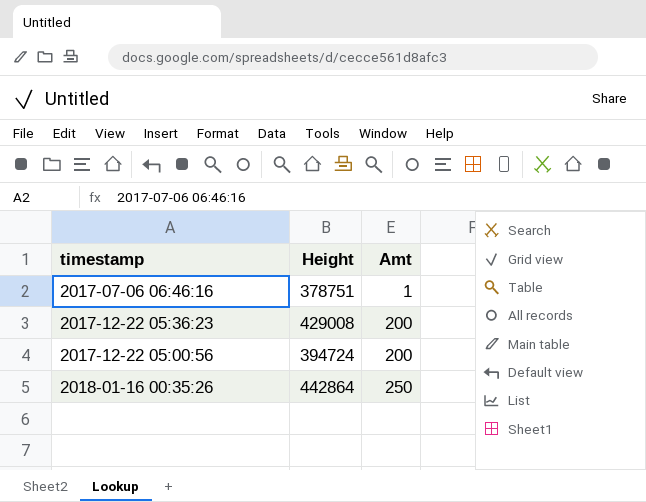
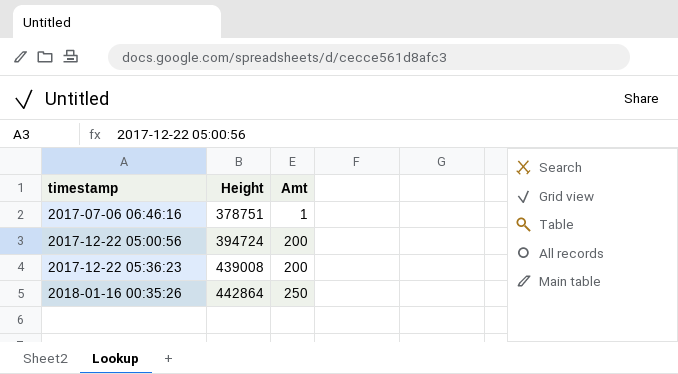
row order: Amt ascending -> timestamp ascending
2017-12-22 05:36:23 | Height: 429008 -> 439008

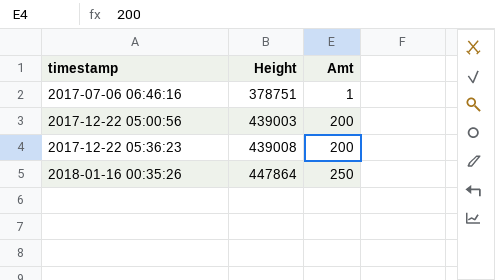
2017-12-22 05:00:56 | Height: 394724 -> 439003
2018-01-16 00:35:26 | Height: 442864 -> 447864

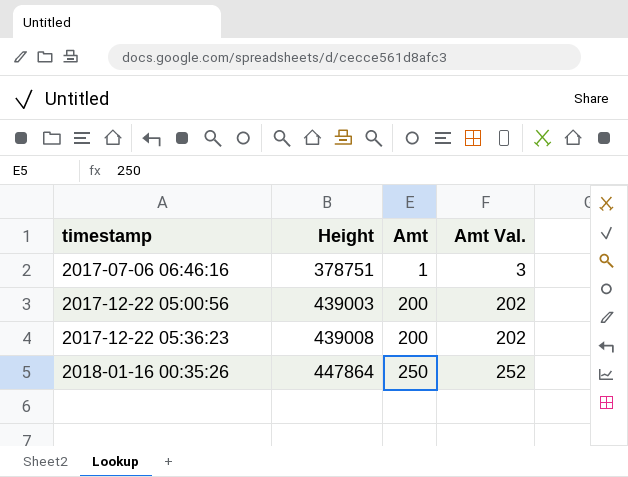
column Amt Val. | formula: none -> [Amt] + 2

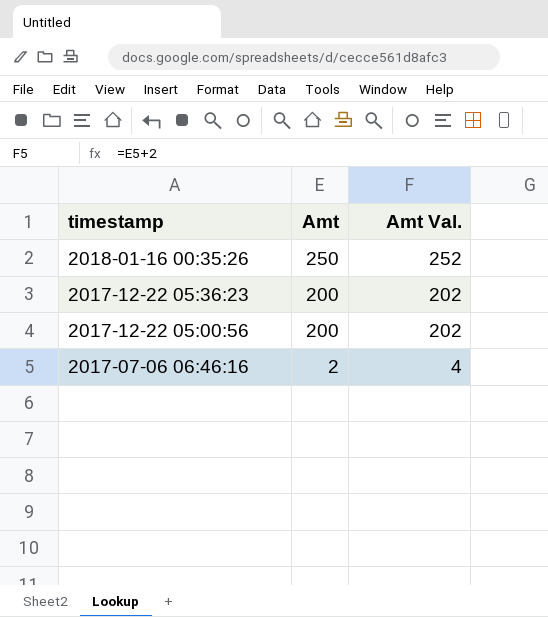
row order: timestamp ascending -> timestamp descending
column Height | position: 2 -> none
2017-07-06 06:46:16 | Amt: 1 -> 2
2017-07-06 06:46:16 | Amt Val.: 3 -> 4

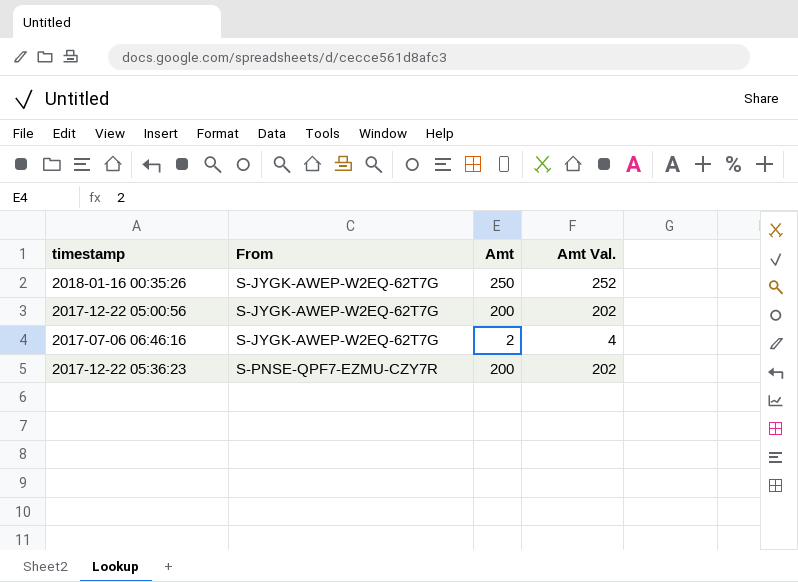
row order: timestamp descending -> From ascending
column From | position: none -> 2

